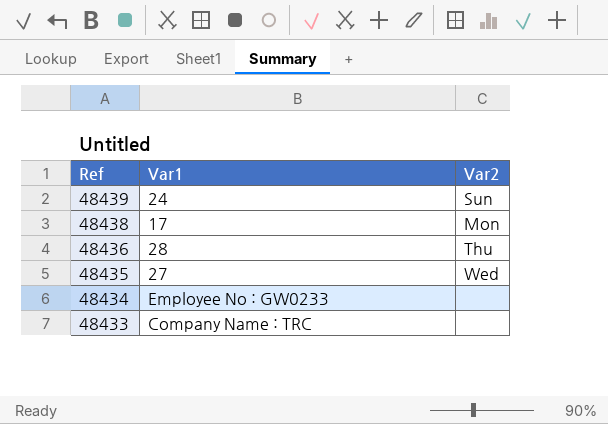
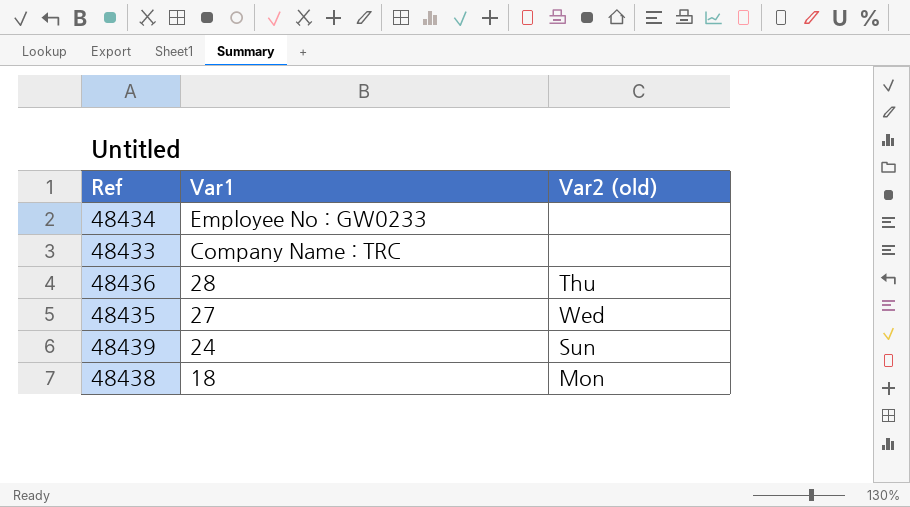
row order: Ref descending -> Var1 descending
column name: Var2 -> Var2 (old)
48438 | Var1: 17 -> 18

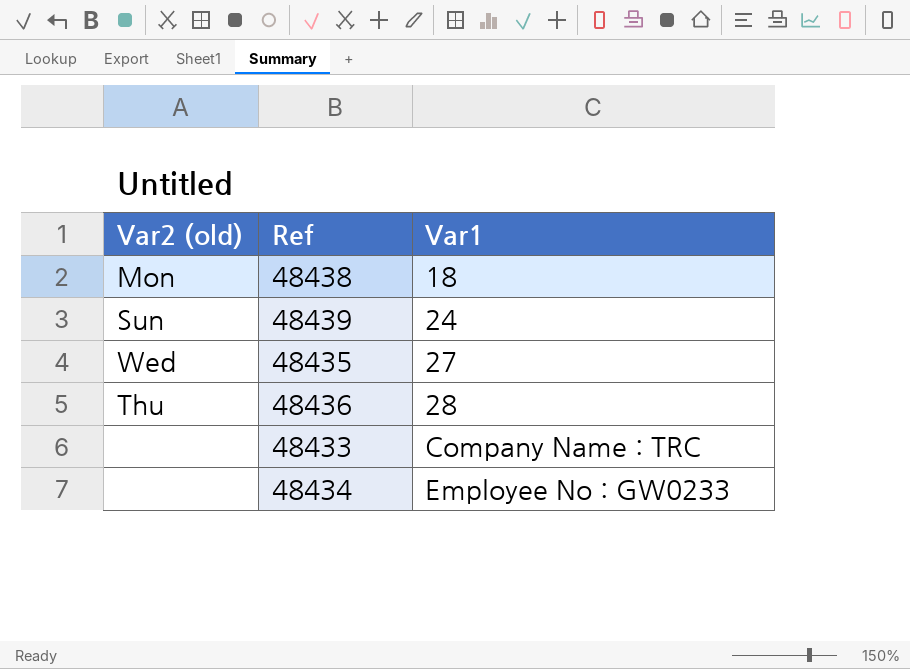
row order: Var1 descending -> Var1 ascending
column Var2 (old) | position: 3 -> 1

